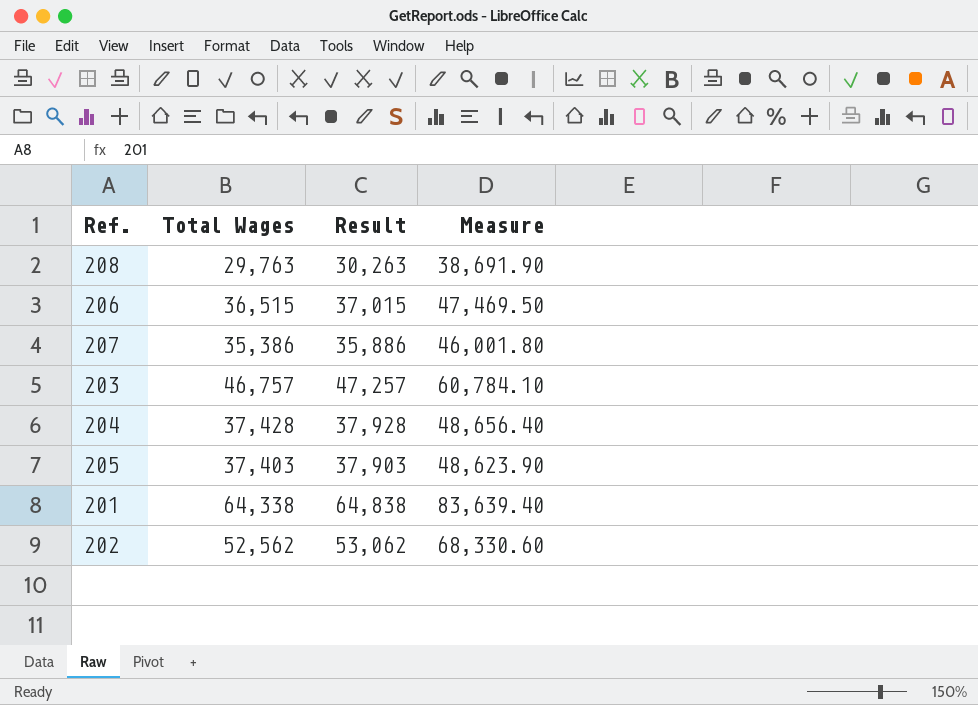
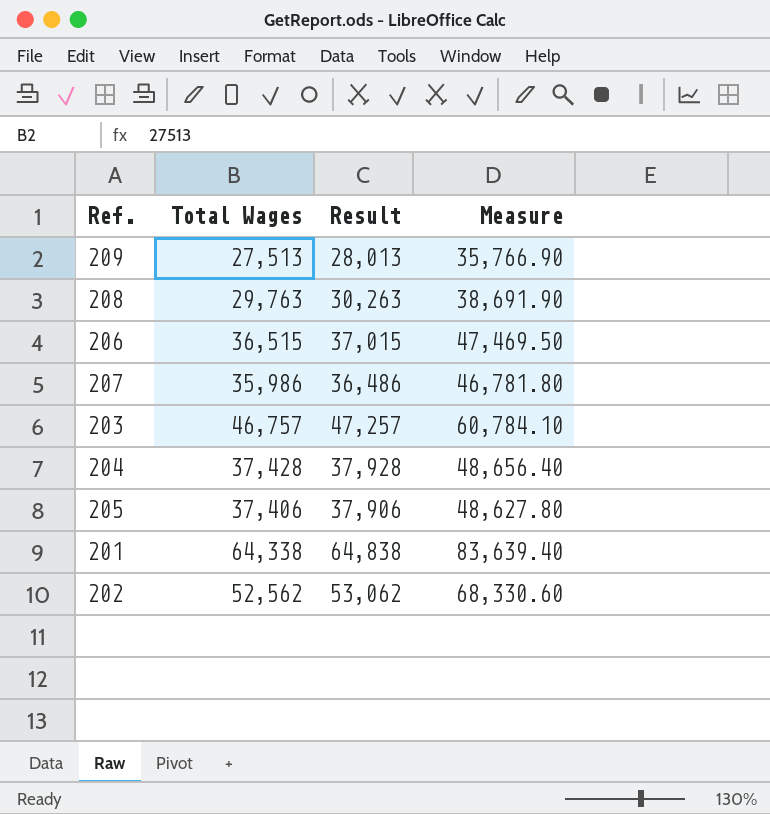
row 209: none -> 27,513 | 28,013 | 35,766.90
207 | Total Wages: 35,386 -> 35,986
207 | Result: 35,886 -> 36,486
207 | Measure: 46,001.80 -> 46,781.80
205 | Total Wages: 37,403 -> 37,406
205 | Result: 37,903 -> 37,906
205 | Measure: 48,623.90 -> 48,627.80

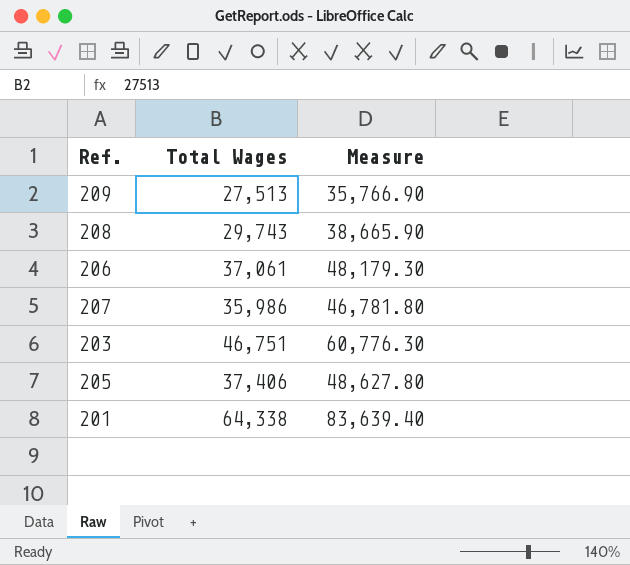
column Result | formula: [Total Wages] + 500 -> none
row 204: 37,428 | 37,928 | 48,656.40 -> none
row 202: 52,562 | 53,062 | 68,330.60 -> none
208 | Total Wages: 29,763 -> 29,743
208 | Measure: 38,691.90 -> 38,665.90
206 | Total Wages: 36,515 -> 37,061
206 | Measure: 47,469.50 -> 48,179.30
203 | Total Wages: 46,757 -> 46,751
203 | Measure: 60,784.10 -> 60,776.30

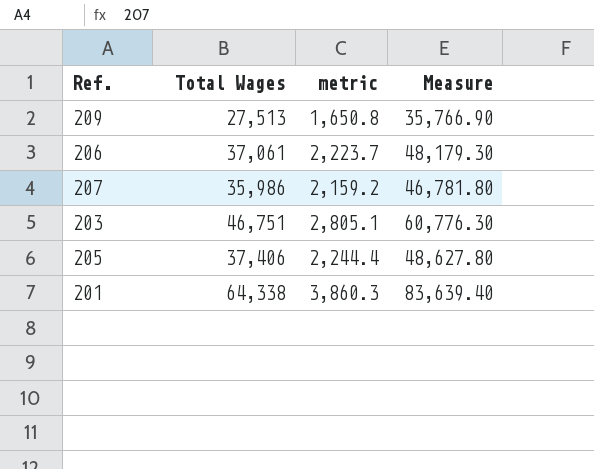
column metric | formula: none -> [Total Wages] * 0.06
row 208: 29,743 | 38,665.90 -> none

